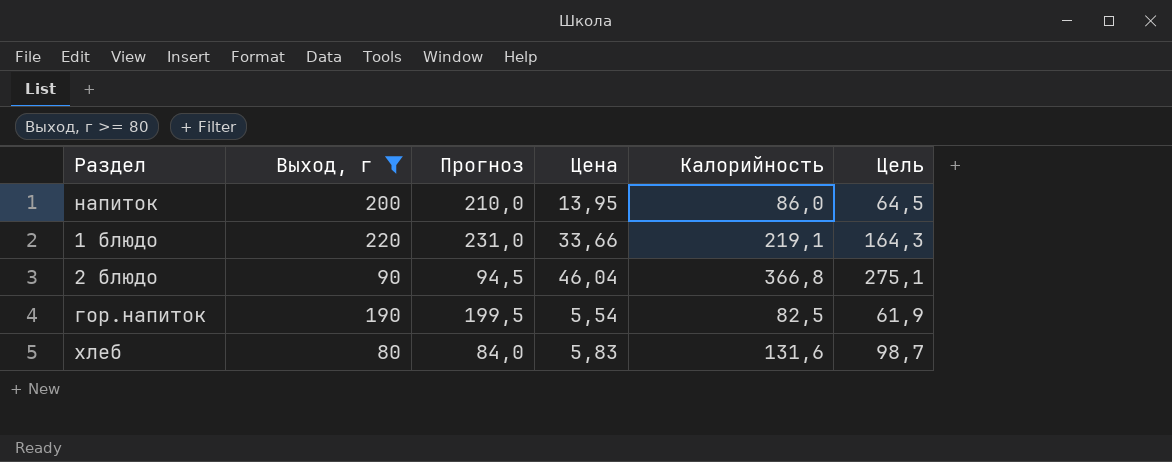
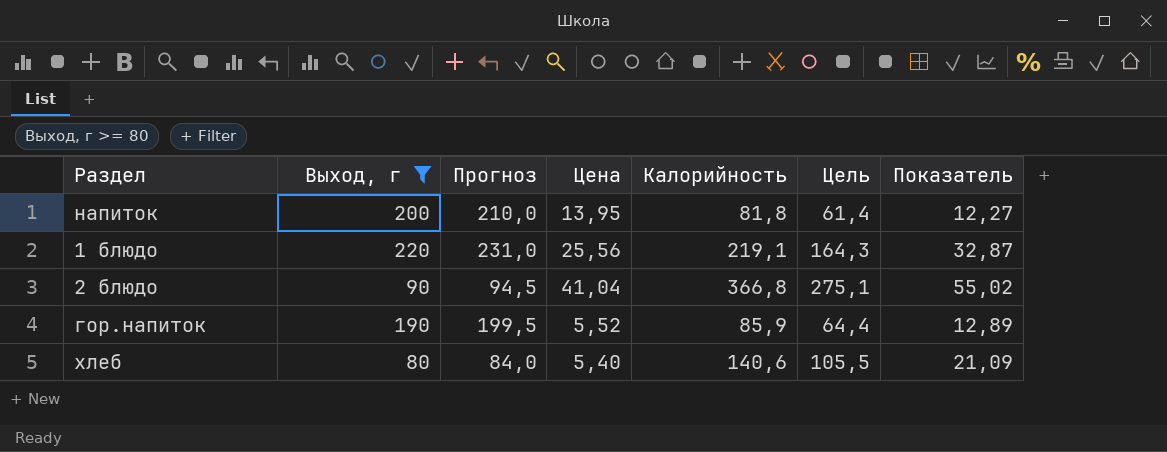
column Показатель | formula: none -> [Калорийность] * 0,15
напиток | Калорийность: 86,0 -> 81,8
напиток | Цель: 64,5 -> 61,4
1 блюдо | Цена: 33,66 -> 25,56
2 блюдо | Цена: 46,04 -> 41,04
гор.напиток | Цена: 5,54 -> 5,52
гор.напиток | Калорийность: 82,5 -> 85,9
гор.напиток | Цель: 61,9 -> 64,4
хлеб | Цена: 5,83 -> 5,40
хлеб | Калорийность: 131,6 -> 140,6
хлеб | Цель: 98,7 -> 105,5

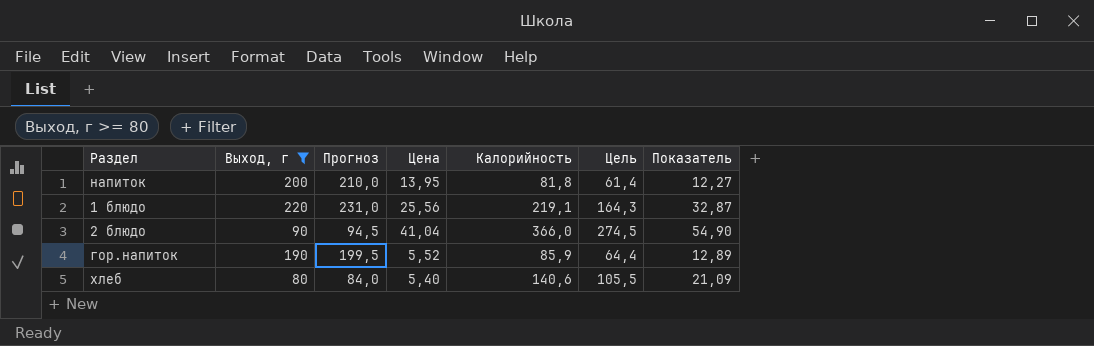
2 блюдо | Калорийность: 366,8 -> 366,0
2 блюдо | Цель: 275,1 -> 274,5
2 блюдо | Показатель: 55,02 -> 54,90

